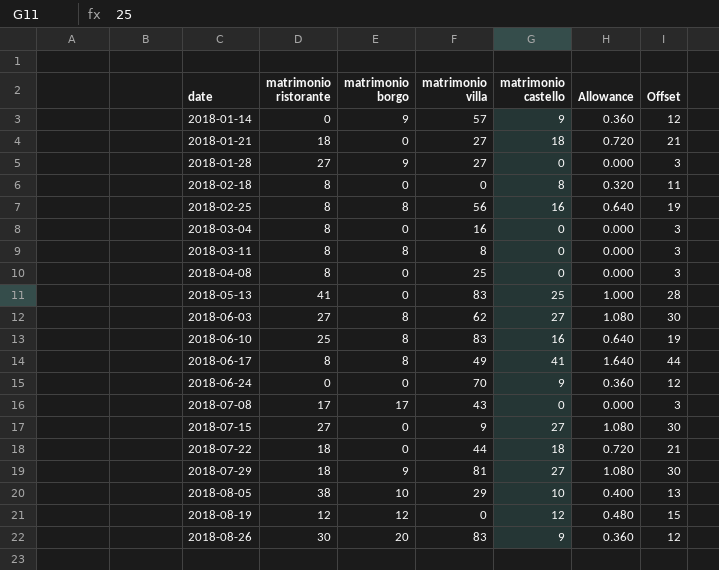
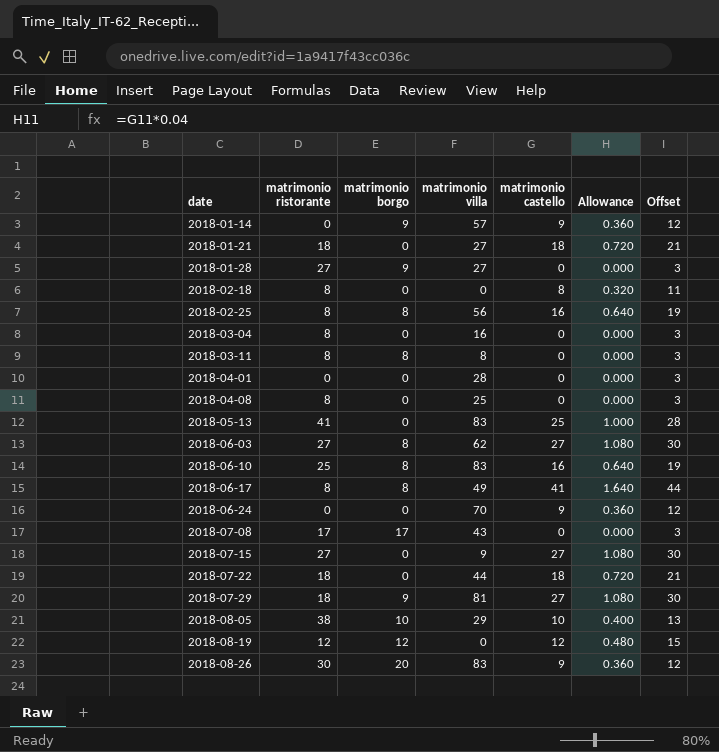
row 2018-04-01: none -> 0 | 0 | 28 | 0 | 0.000 | 3

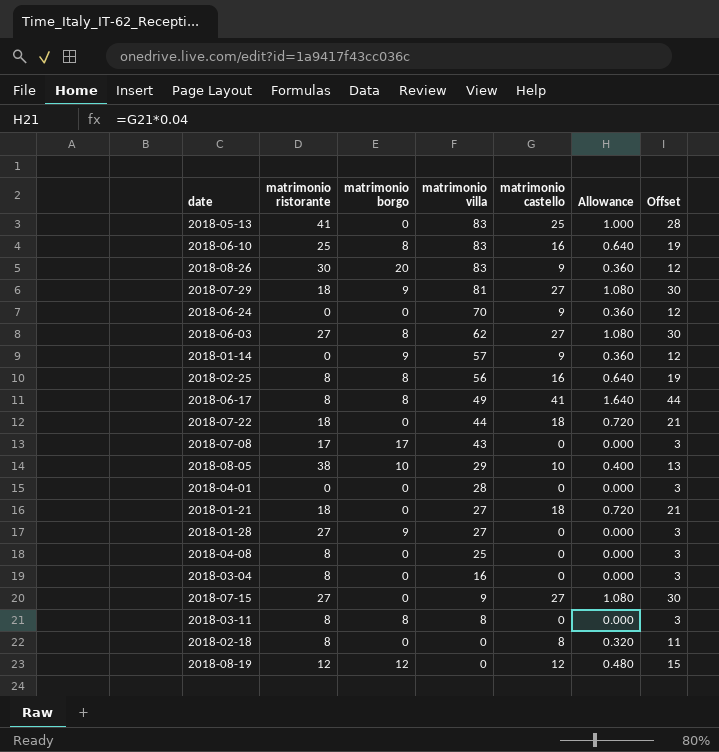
row order: date ascending -> matrimonio villa descending

